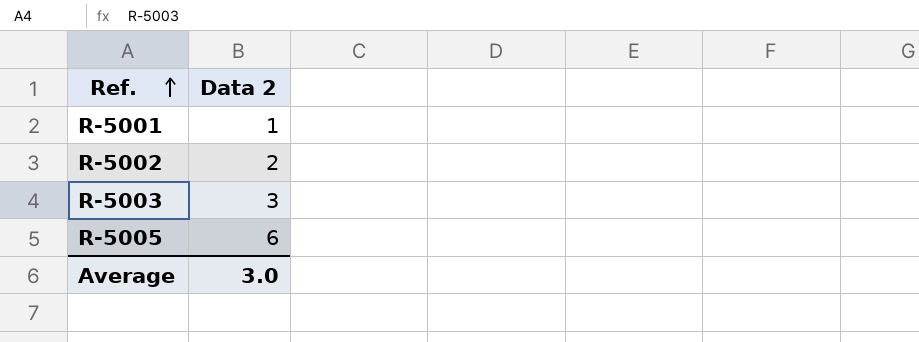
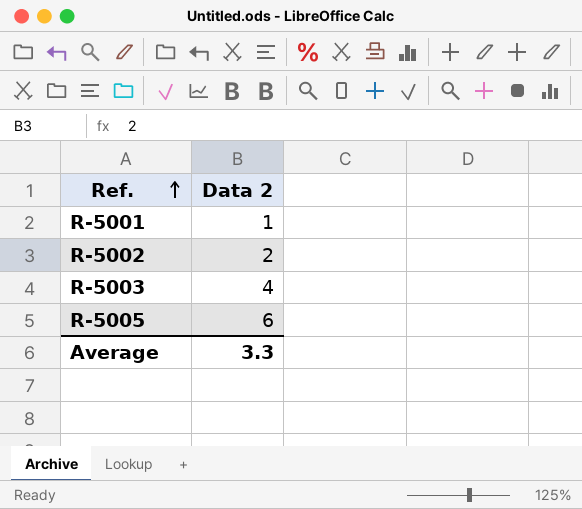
R-5003 | Data 2: 3 -> 4
Average | Data 2: 3.0 -> 3.3

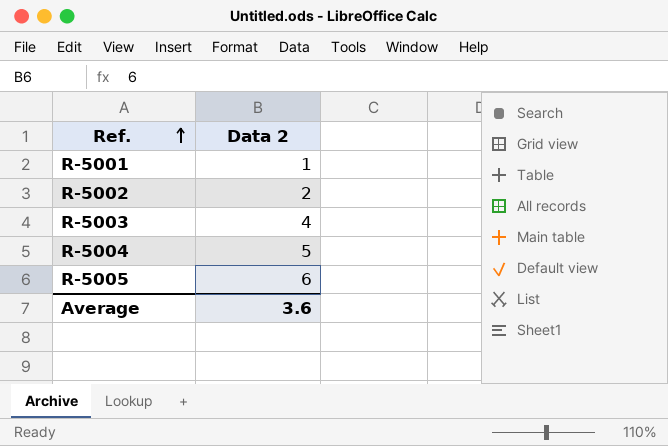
row R-5004: none -> 5
Average | Data 2: 3.3 -> 3.6

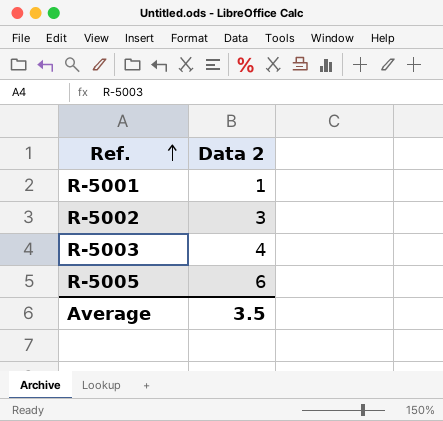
row R-5004: 5 -> none
R-5002 | Data 2: 2 -> 3
Average | Data 2: 3.6 -> 3.5

